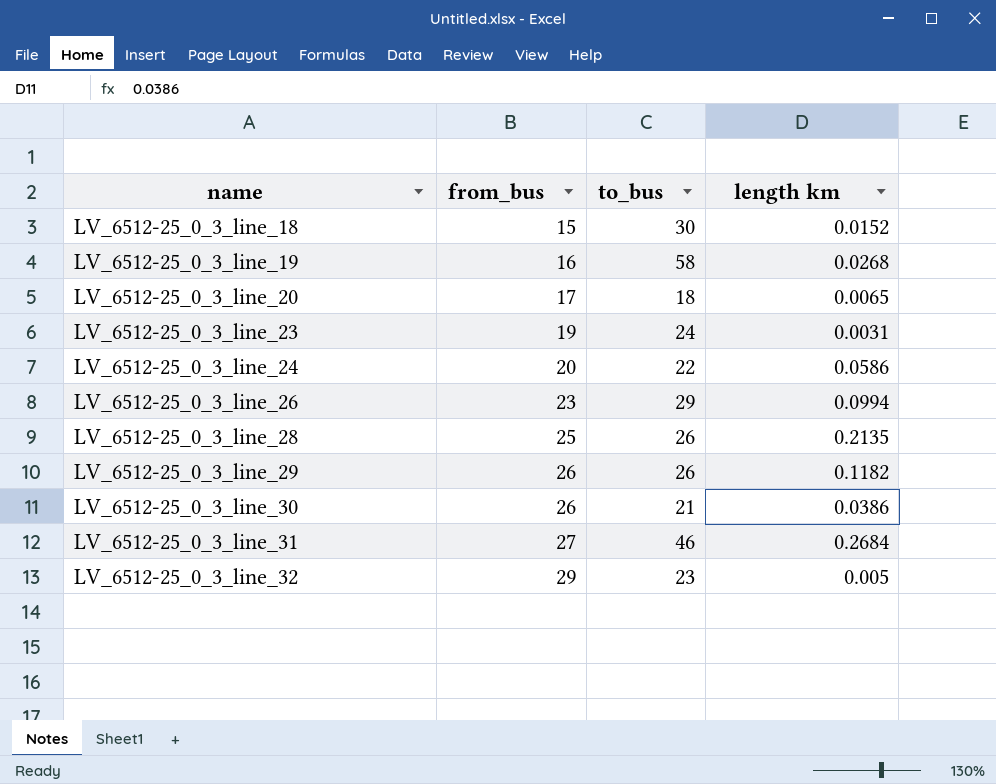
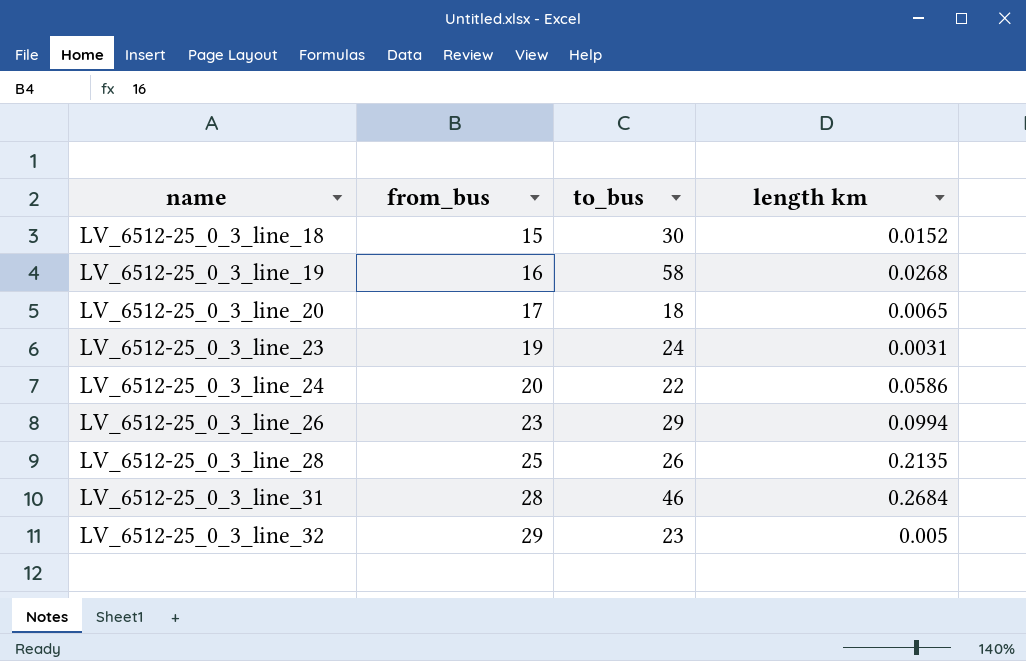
row LV_6512-25_0_3_line_29: 26 | 26 | 0.1182 -> none
row LV_6512-25_0_3_line_30: 26 | 21 | 0.0386 -> none
LV_6512-25_0_3_line_31 | from_bus: 27 -> 28

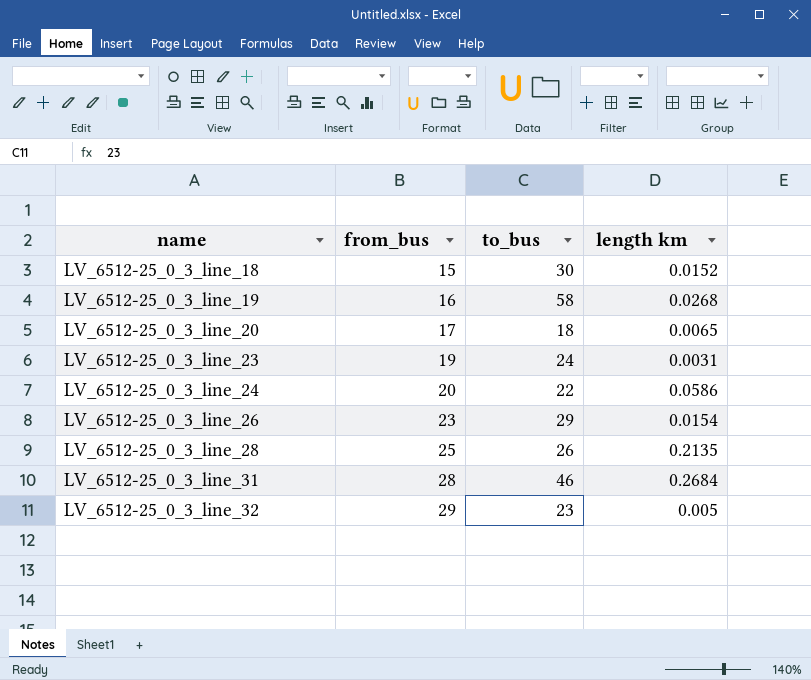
LV_6512-25_0_3_line_26 | length km: 0.0994 -> 0.0154

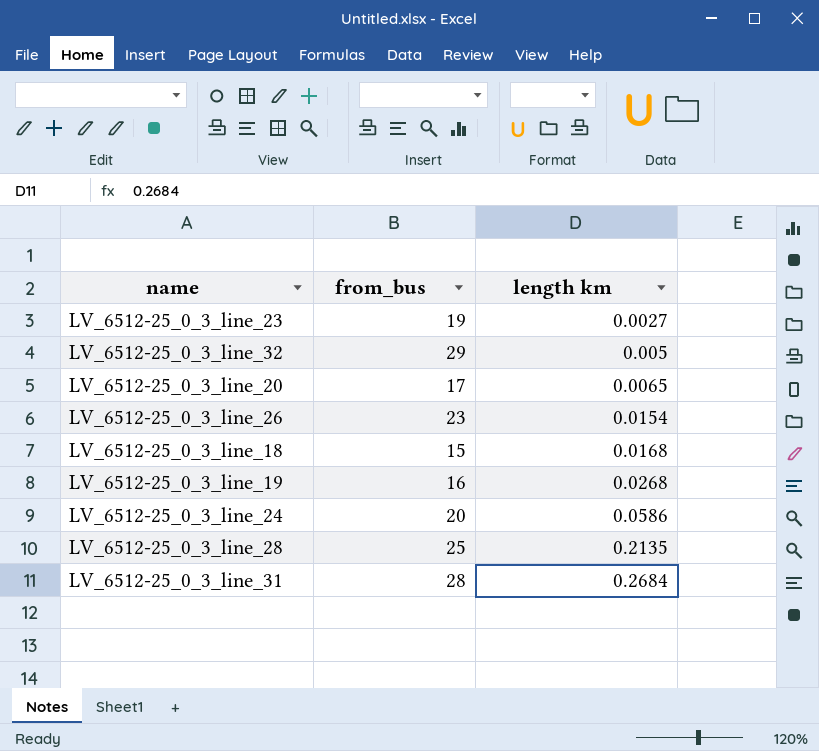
row order: name ascending -> length km ascending
column to_bus | position: 3 -> none
LV_6512-25_0_3_line_23 | length km: 0.0031 -> 0.0027
LV_6512-25_0_3_line_18 | length km: 0.0152 -> 0.0168

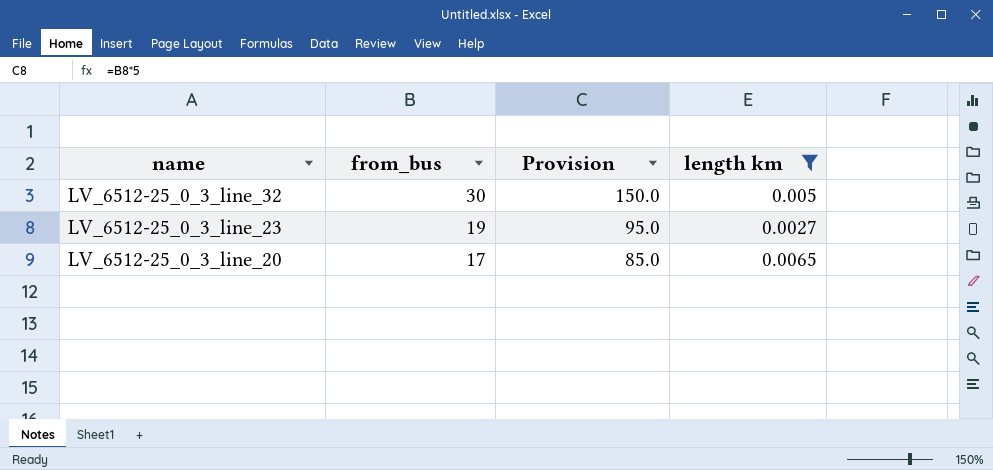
filter: none -> length km <= 0.0065
row order: length km ascending -> name descending
column Provision | formula: none -> [from_bus] * 5
LV_6512-25_0_3_line_32 | from_bus: 29 -> 30

